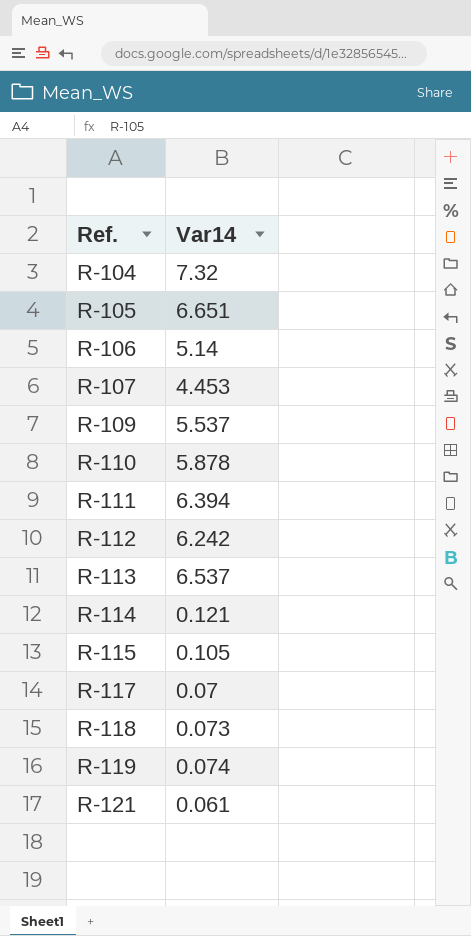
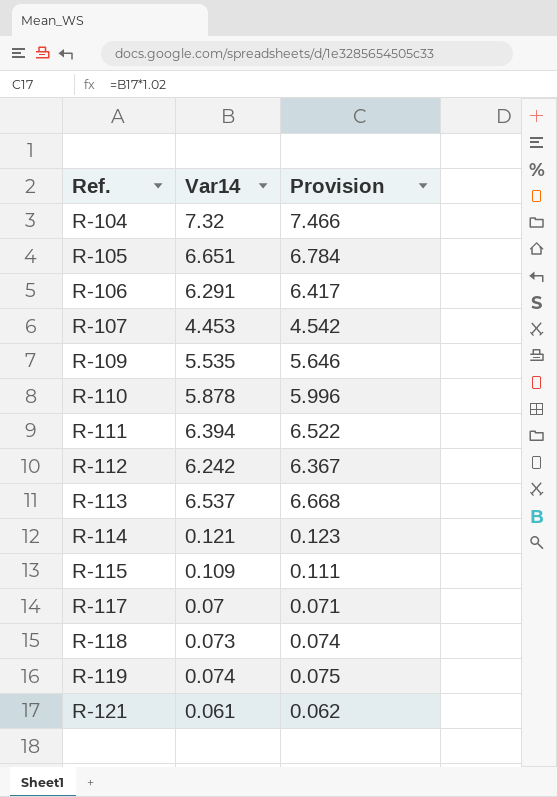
column Provision | formula: none -> [Var14] * 1.02
R-106 | Var14: 5.14 -> 6.291
R-109 | Var14: 5.537 -> 5.535
R-115 | Var14: 0.105 -> 0.109

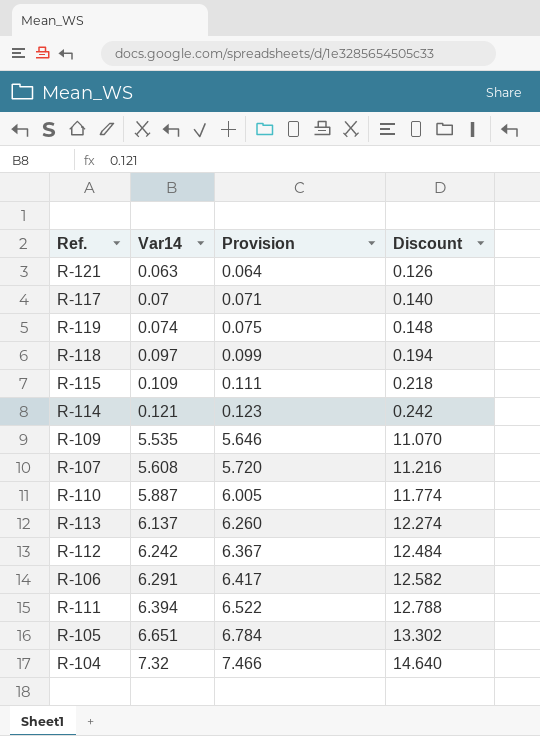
row order: Ref. ascending -> Var14 ascending
column Discount | formula: none -> [Var14] * 2
R-121 | Var14: 0.061 -> 0.063
R-121 | Provision: 0.062 -> 0.064
R-118 | Var14: 0.073 -> 0.097
R-118 | Provision: 0.074 -> 0.099
R-107 | Var14: 4.453 -> 5.608
R-107 | Provision: 4.542 -> 5.720
R-110 | Var14: 5.878 -> 5.887
R-110 | Provision: 5.996 -> 6.005
R-113 | Var14: 6.537 -> 6.137
R-113 | Provision: 6.668 -> 6.260

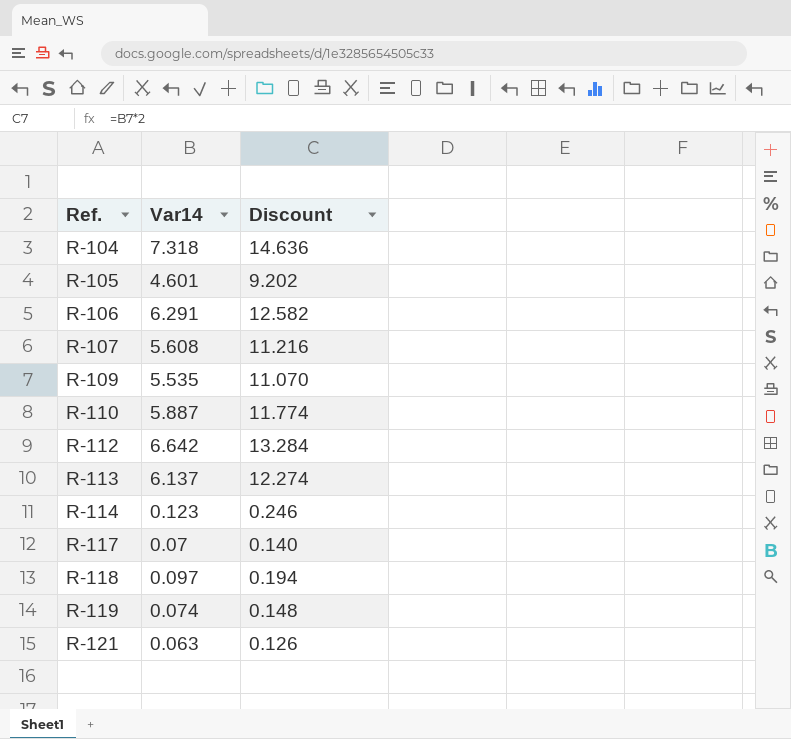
row order: Var14 ascending -> Ref. ascending
column Provision | formula: [Var14] * 1.02 -> none
row R-115: 0.109 | 0.111 | 0.218 -> none
row R-111: 6.394 | 6.522 | 12.788 -> none
R-104 | Var14: 7.32 -> 7.318
R-104 | Discount: 14.640 -> 14.636
R-105 | Var14: 6.651 -> 4.601
R-105 | Discount: 13.302 -> 9.202
R-112 | Var14: 6.242 -> 6.642
R-112 | Discount: 12.484 -> 13.284
R-114 | Var14: 0.121 -> 0.123
R-114 | Discount: 0.242 -> 0.246

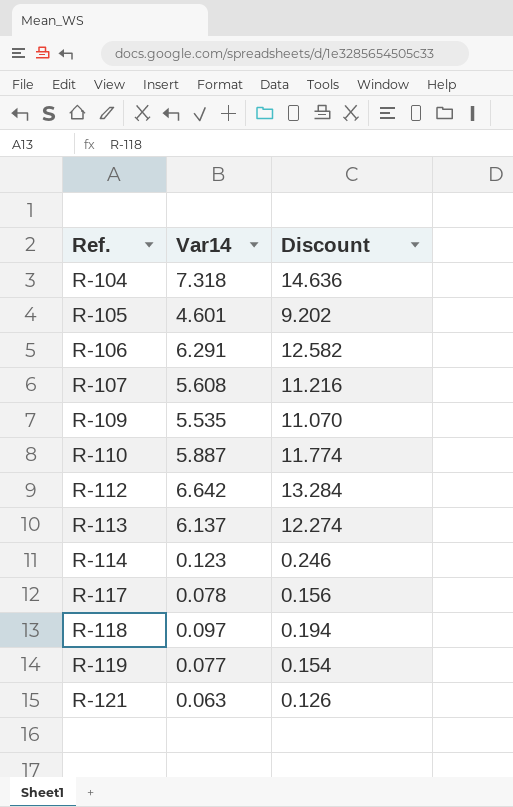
R-117 | Var14: 0.07 -> 0.078
R-117 | Discount: 0.140 -> 0.156
R-119 | Var14: 0.074 -> 0.077
R-119 | Discount: 0.148 -> 0.154

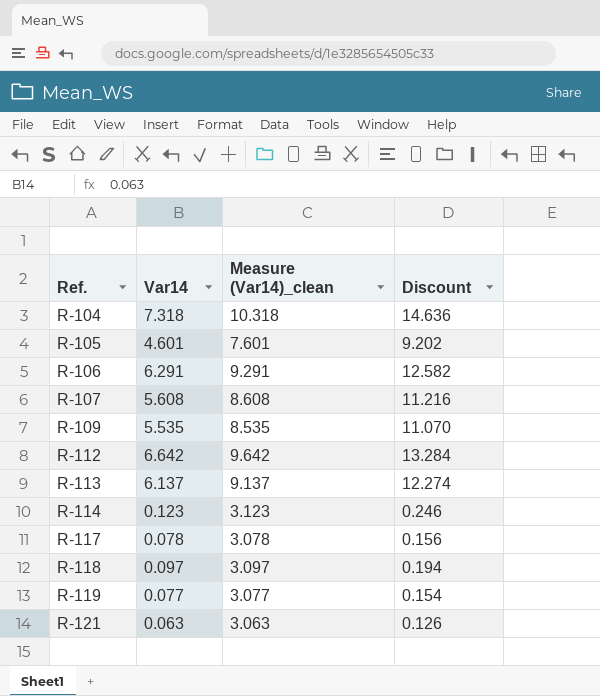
column Measure (Var14)_clean | formula: none -> [Var14] + 3
row R-110: 5.887 | 11.774 -> none

